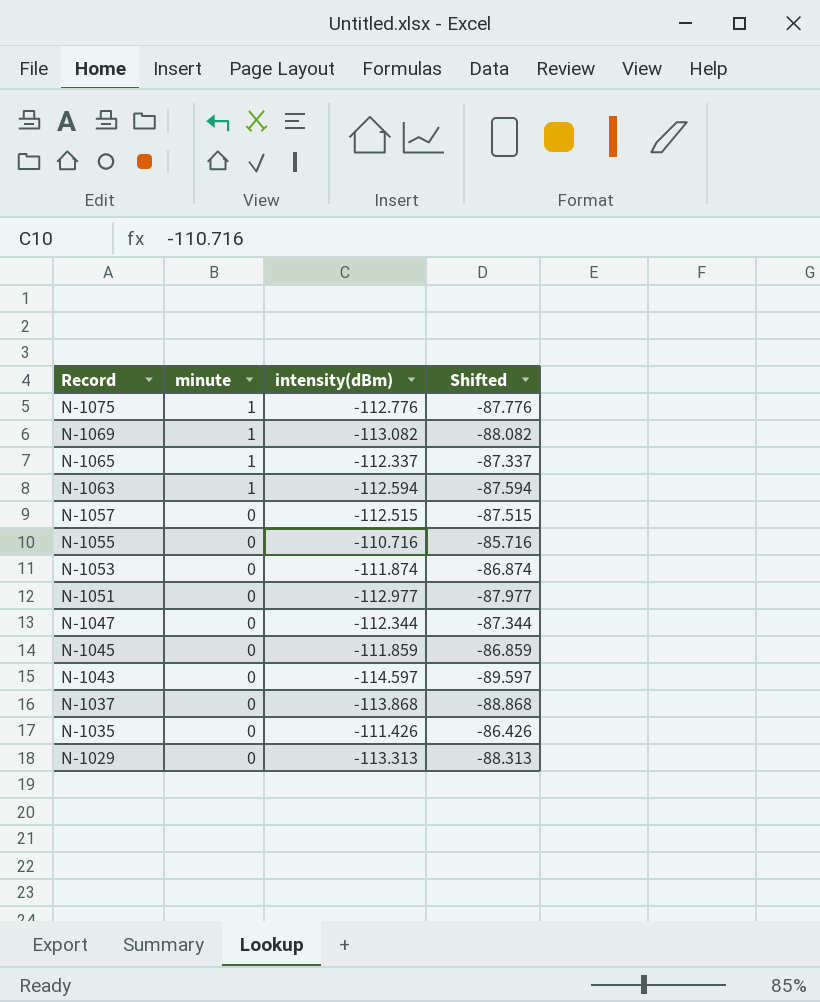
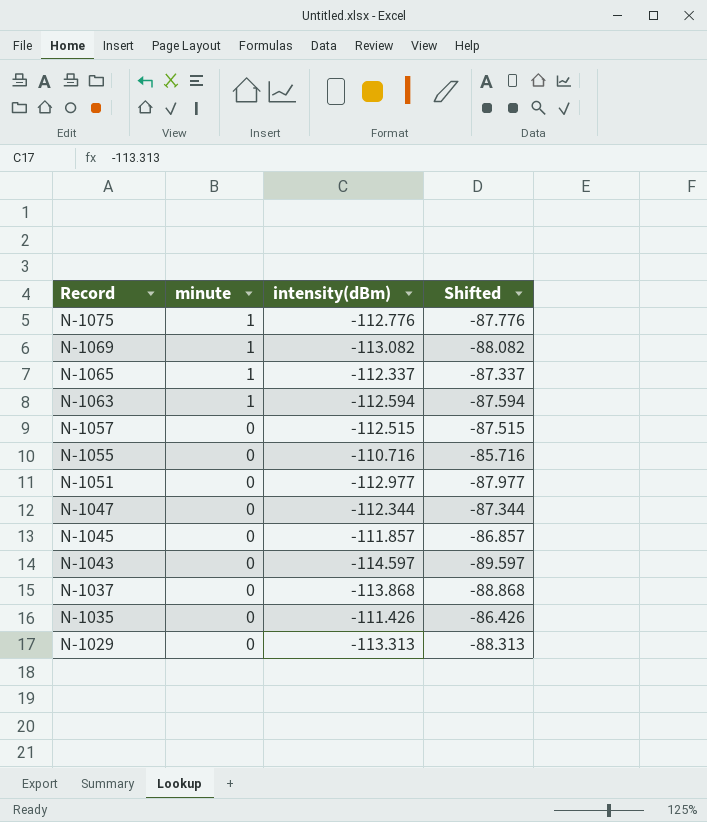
row N-1053: 0 | -111.874 | -86.874 -> none
N-1045 | intensity(dBm): -111.859 -> -111.857
N-1045 | Shifted: -86.859 -> -86.857

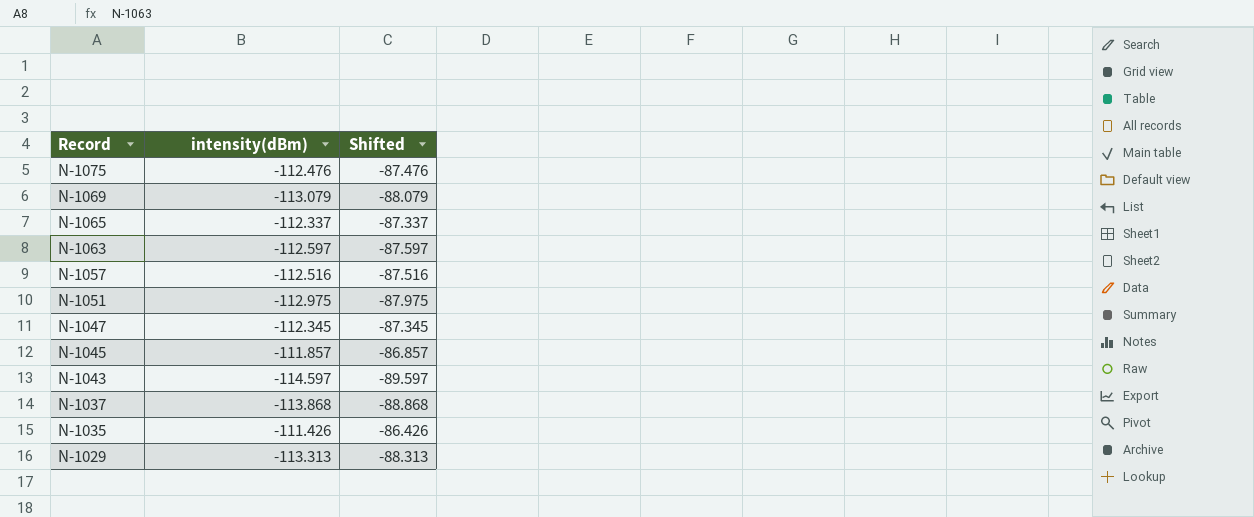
column minute | position: 2 -> none
row N-1055: 0 | -110.716 | -85.716 -> none
N-1075 | intensity(dBm): -112.776 -> -112.476
N-1075 | Shifted: -87.776 -> -87.476
N-1069 | intensity(dBm): -113.082 -> -113.079
N-1069 | Shifted: -88.082 -> -88.079
N-1063 | intensity(dBm): -112.594 -> -112.597
N-1063 | Shifted: -87.594 -> -87.597
N-1057 | intensity(dBm): -112.515 -> -112.516
N-1057 | Shifted: -87.515 -> -87.516
N-1051 | intensity(dBm): -112.977 -> -112.975
N-1051 | Shifted: -87.977 -> -87.975
N-1047 | intensity(dBm): -112.344 -> -112.345
N-1047 | Shifted: -87.344 -> -87.345

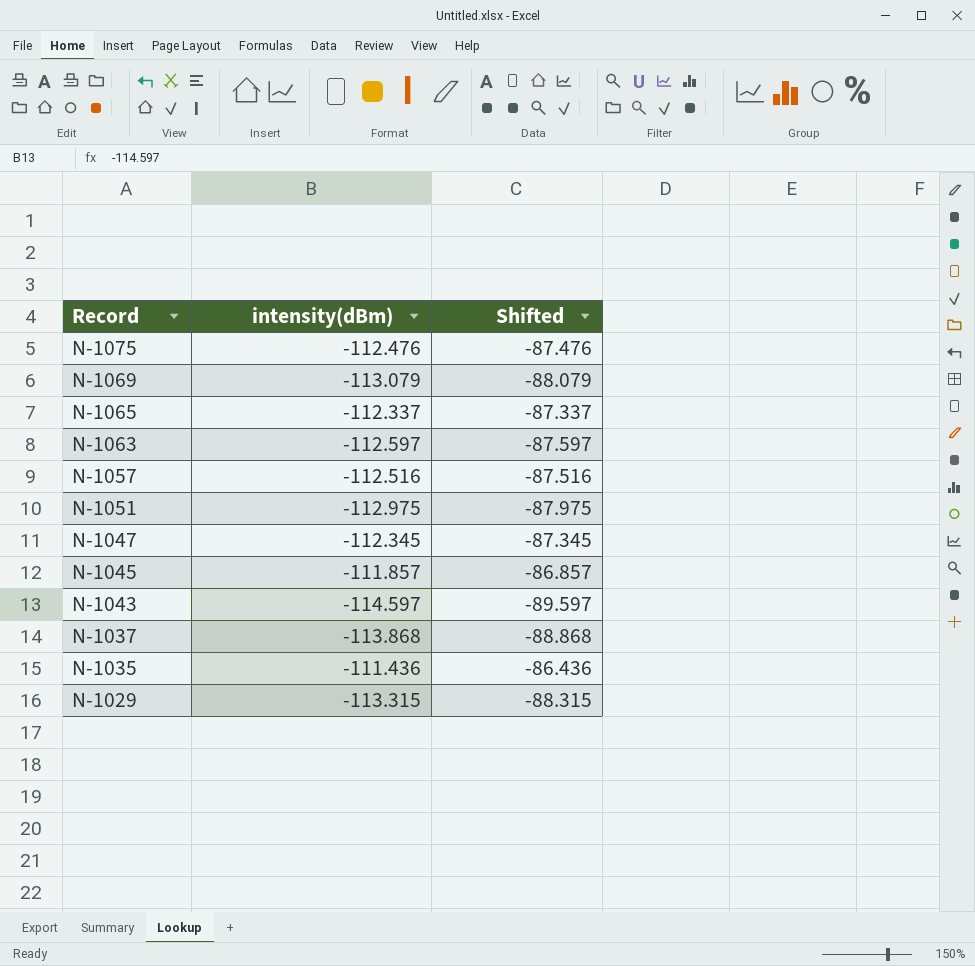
N-1035 | intensity(dBm): -111.426 -> -111.436
N-1035 | Shifted: -86.426 -> -86.436
N-1029 | intensity(dBm): -113.313 -> -113.315
N-1029 | Shifted: -88.313 -> -88.315

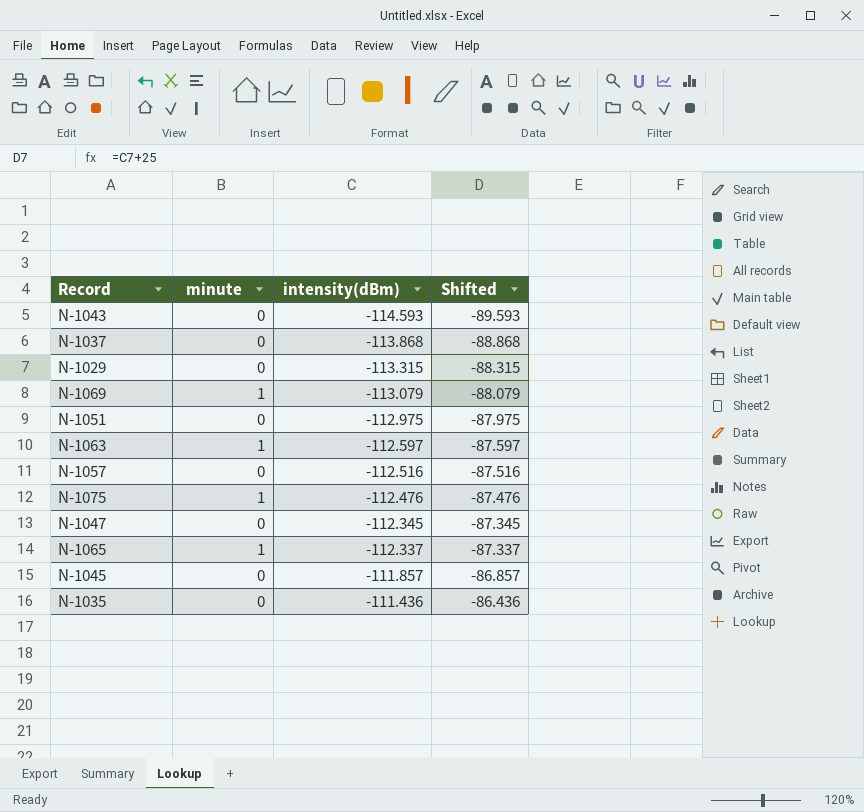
row order: Record descending -> intensity(dBm) ascending
column minute | position: none -> 2
N-1043 | intensity(dBm): -114.597 -> -114.593
N-1043 | Shifted: -89.597 -> -89.593

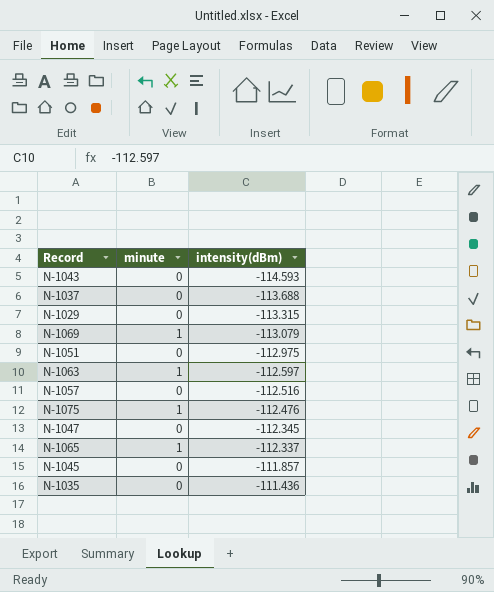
column Shifted | formula: [intensity(dBm)] + 25 -> none
N-1037 | intensity(dBm): -113.868 -> -113.688

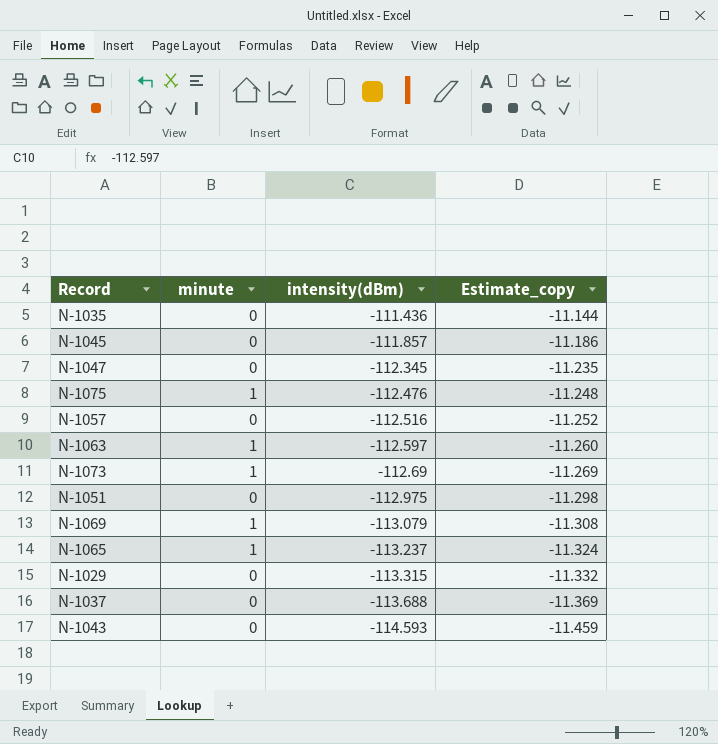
row order: intensity(dBm) ascending -> intensity(dBm) descending
column Estimate_copy | formula: none -> [intensity(dBm)] * 0.1
row N-1073: none -> 1 | -112.69 | -11.269
N-1065 | intensity(dBm): -112.337 -> -113.237

